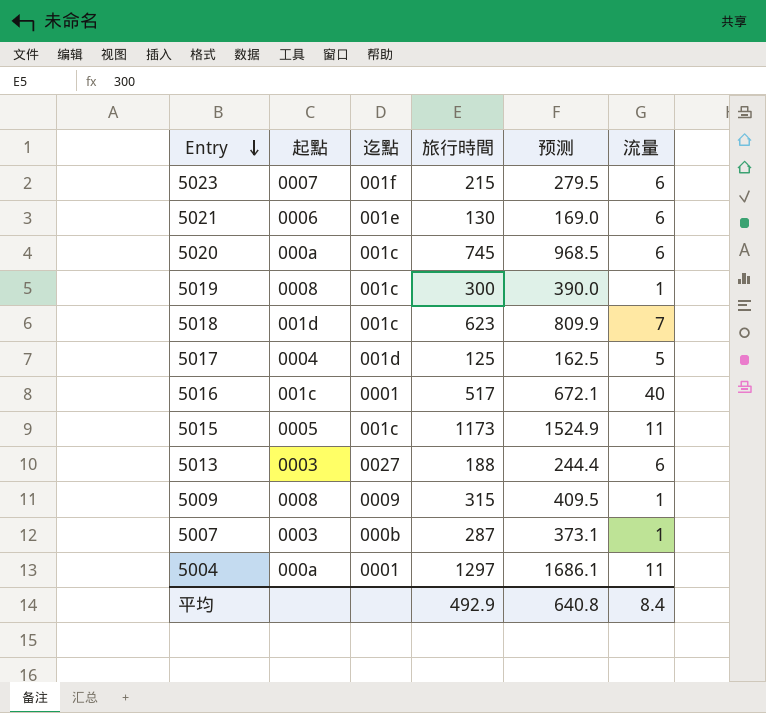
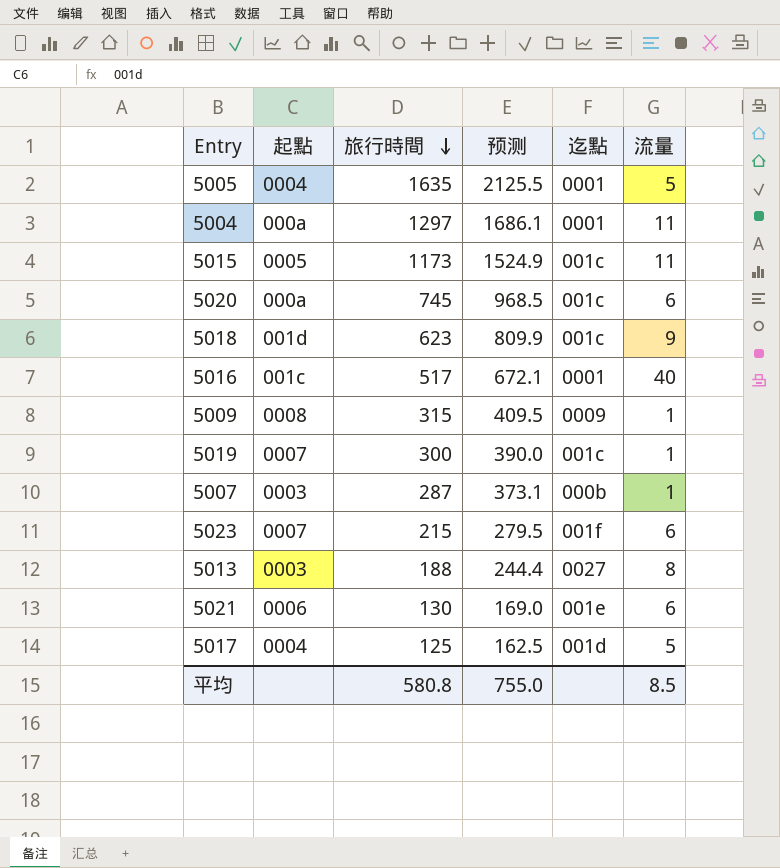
row order: Entry descending -> 旅行時間 descending
column 迄點 | position: 3 -> 5
row 5005: none -> 0004 | 1635 | 2125.5 | 0001 | 5
5018 | 流量: 7 -> 9
5019 | 起點: 0008 -> 0007
5013 | 流量: 6 -> 8
平均 | 旅行時間: 492.9 -> 580.8
平均 | 预测: 640.8 -> 755.0
平均 | 流量: 8.4 -> 8.5

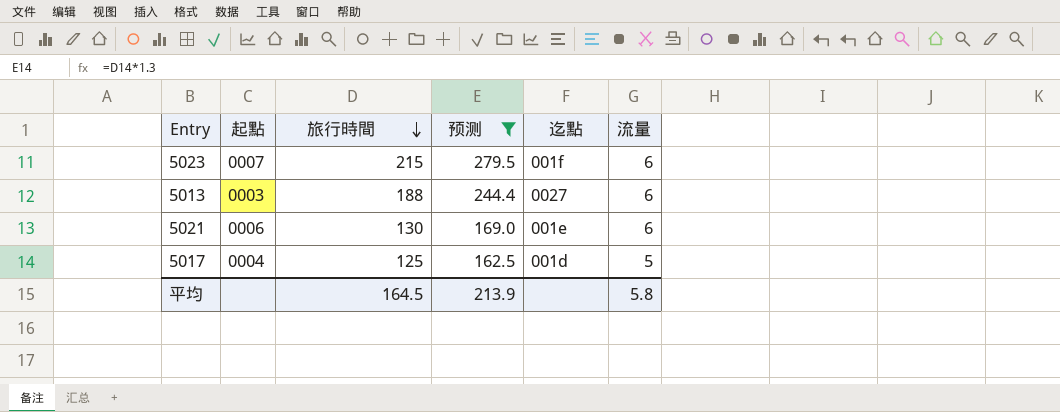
filter: none -> 预测 <= 279.5
5013 | 流量: 8 -> 6
平均 | 旅行時間: 580.8 -> 164.5
平均 | 预测: 755.0 -> 213.9
平均 | 流量: 8.5 -> 5.8

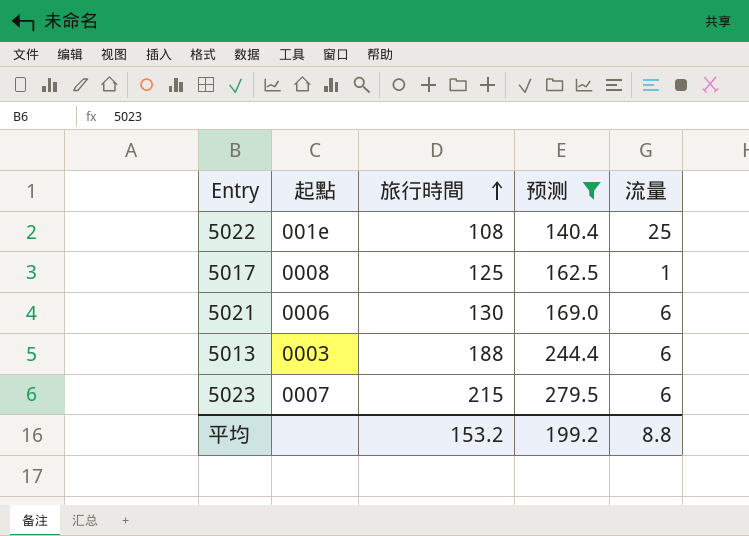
row order: 旅行時間 descending -> 旅行時間 ascending
column 迄點 | position: 5 -> none
row 5022: none -> 001e | 108 | 140.4 | 25
5017 | 起點: 0004 -> 0008
5017 | 流量: 5 -> 1
平均 | 旅行時間: 164.5 -> 153.2
平均 | 预测: 213.9 -> 199.2
平均 | 流量: 5.8 -> 8.8

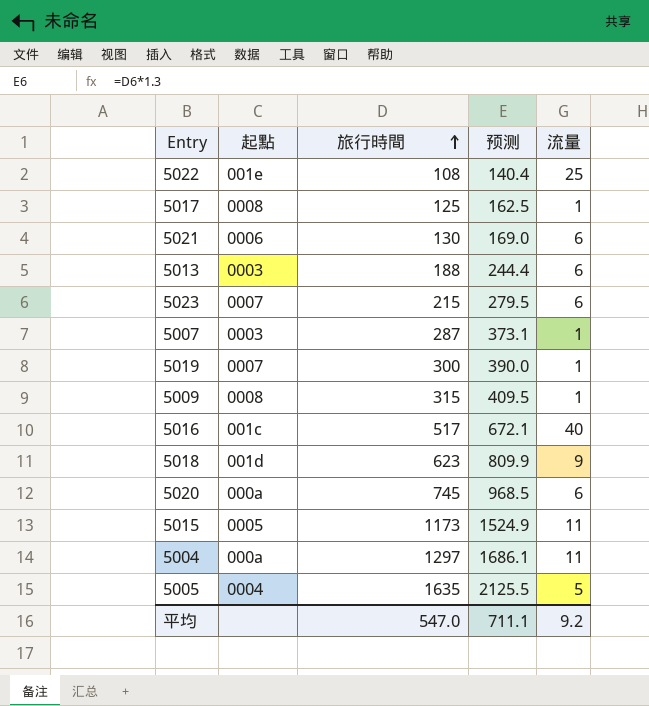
filter: 预测 <= 279.5 -> none
平均 | 旅行時間: 153.2 -> 547.0
平均 | 预测: 199.2 -> 711.1
平均 | 流量: 8.8 -> 9.2

